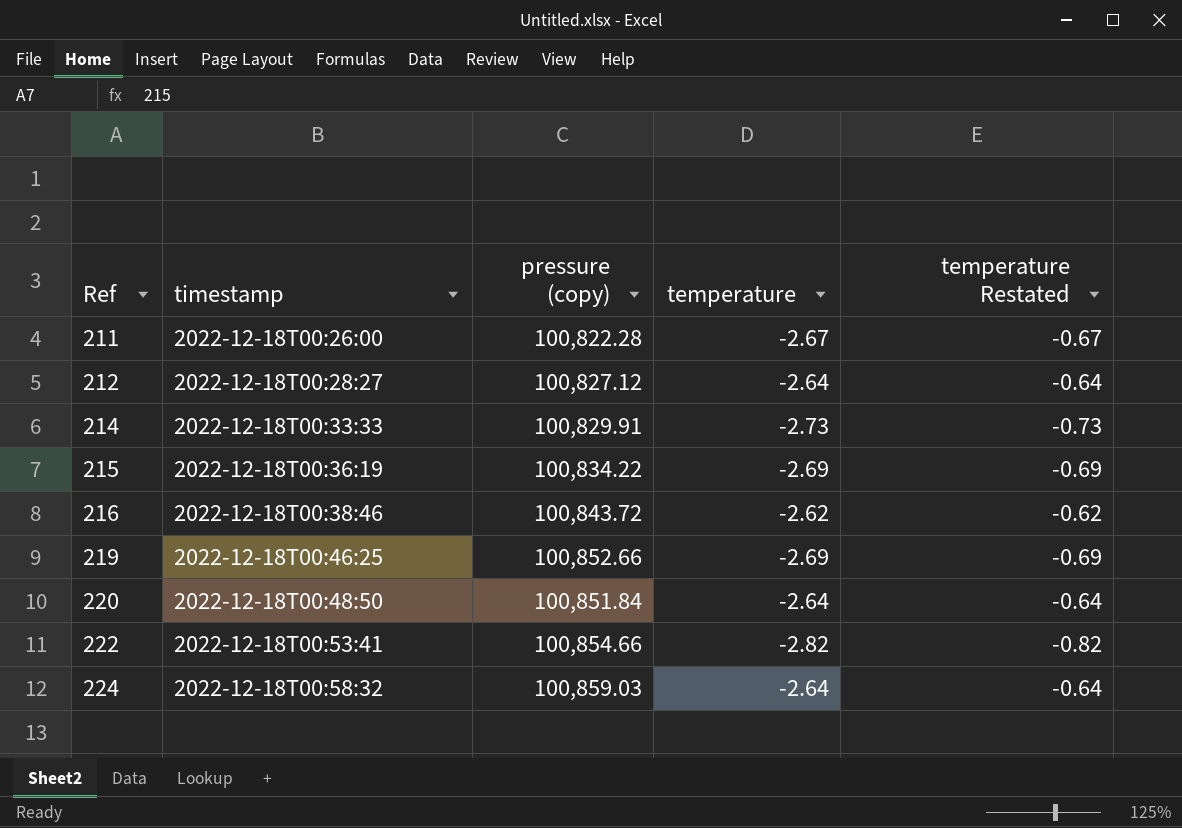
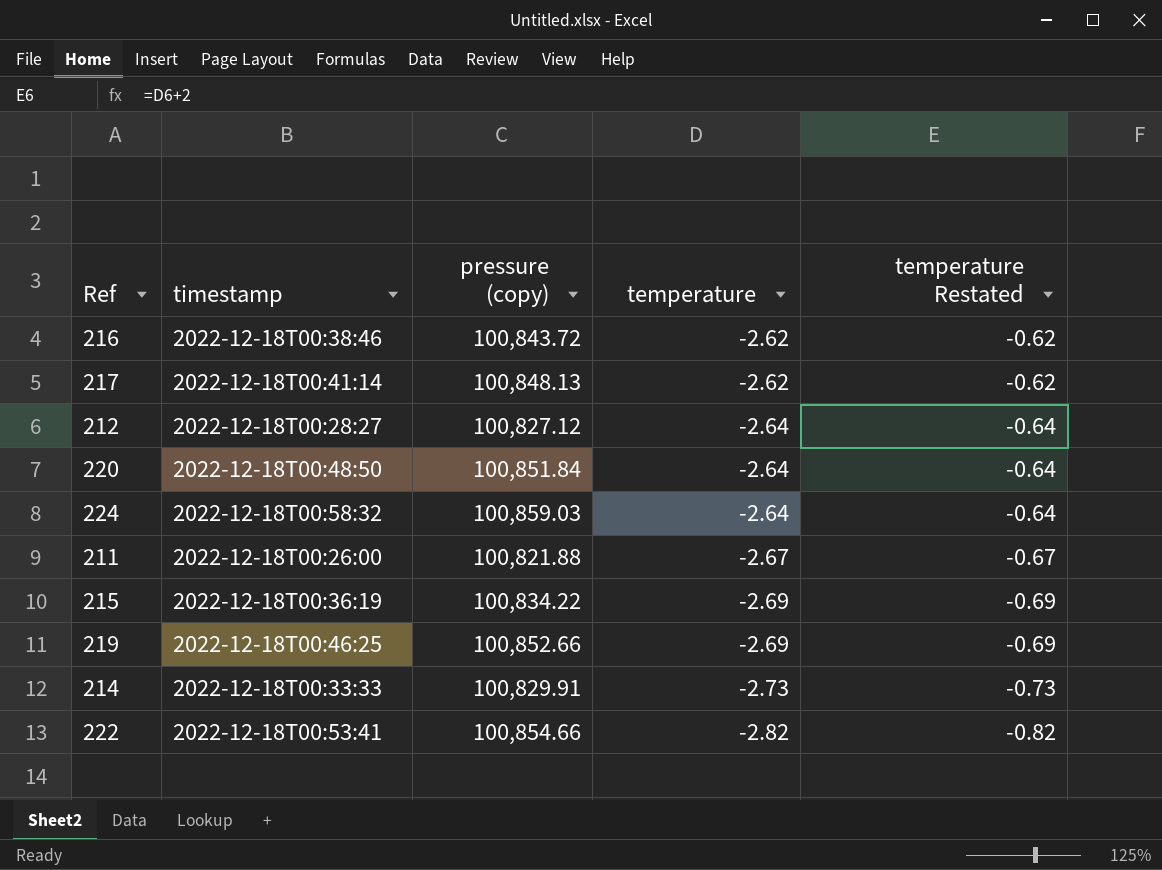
row order: Ref ascending -> temperature descending
row 217: none -> 2022-12-18T00:41:14 | 100,848.13 | -2.62 | -0.62
211 | pressure (copy): 100,822.28 -> 100,821.88

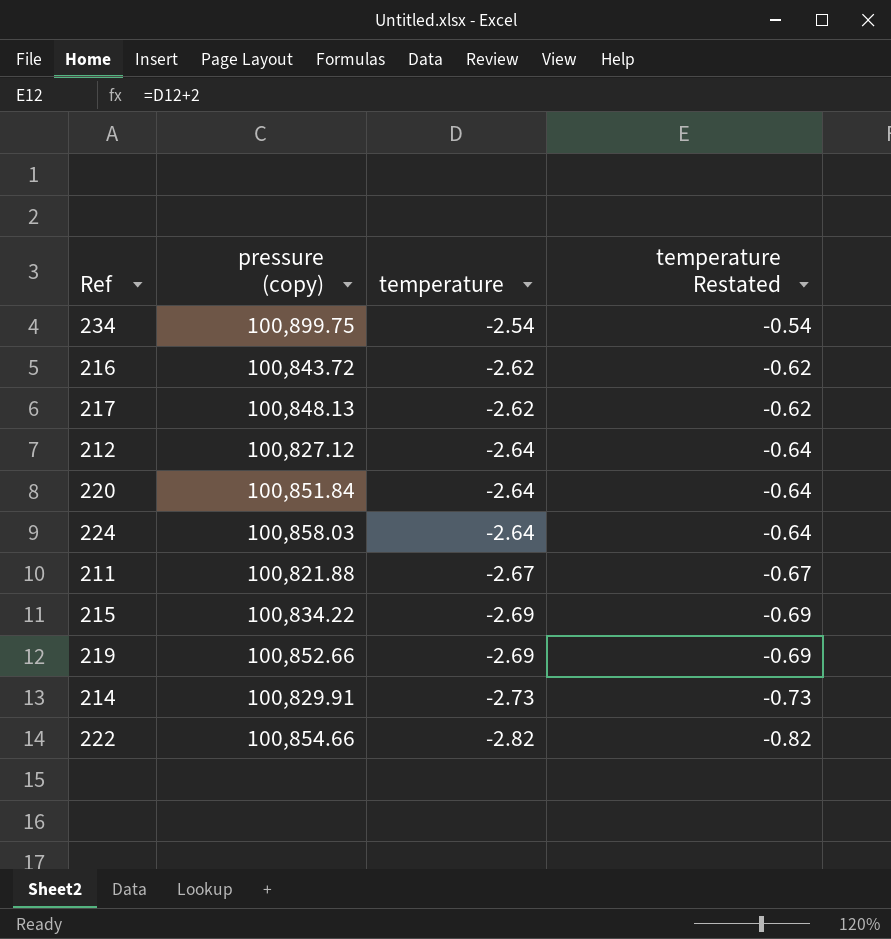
column timestamp | position: 2 -> none
row 234: none -> 100,899.75 | -2.54 | -0.54
224 | pressure (copy): 100,859.03 -> 100,858.03

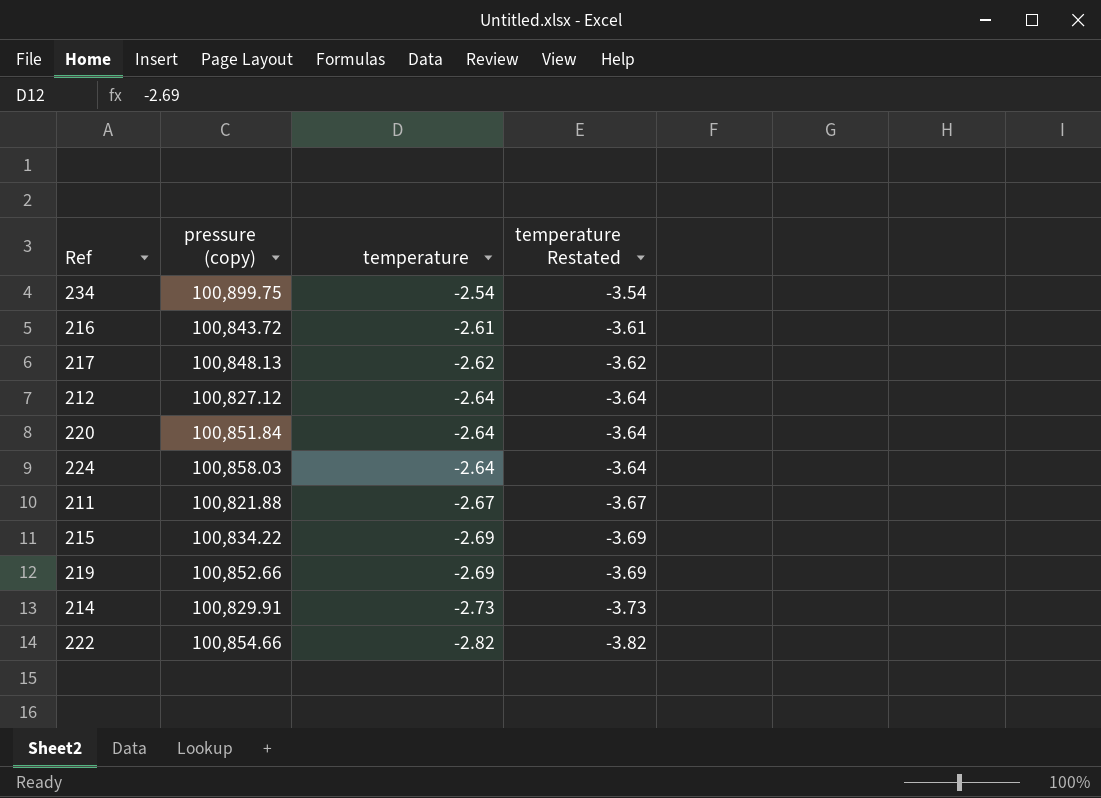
column temperature Restated | formula: [temperature] + 2 -> [temperature] - 1
216 | temperature: -2.62 -> -2.61

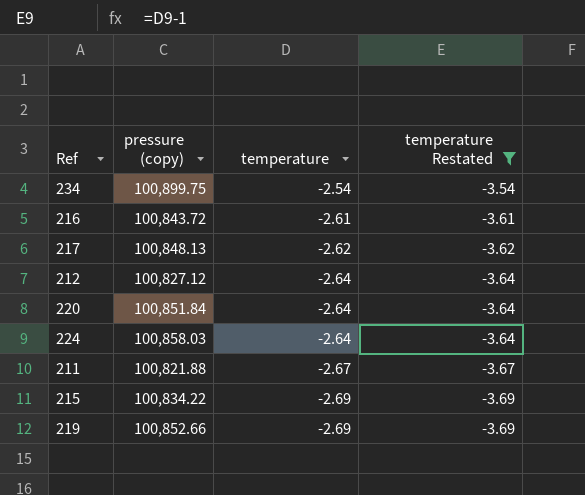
filter: none -> temperature Restated >= -3.69

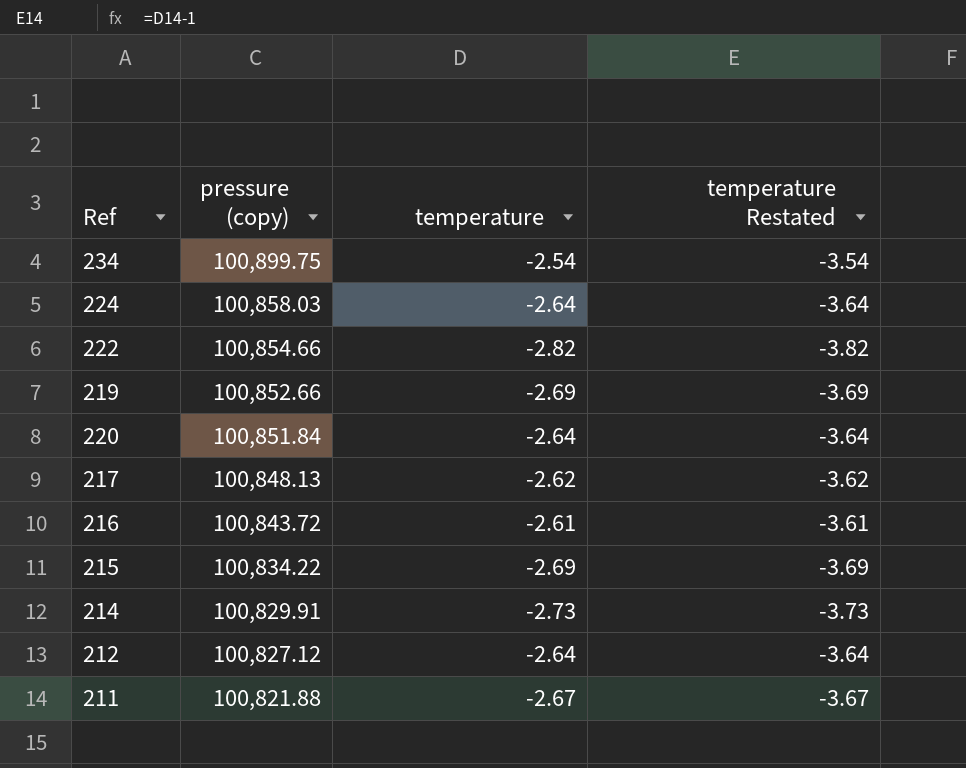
filter: temperature Restated >= -3.69 -> none
row order: temperature descending -> pressure (copy) descending

